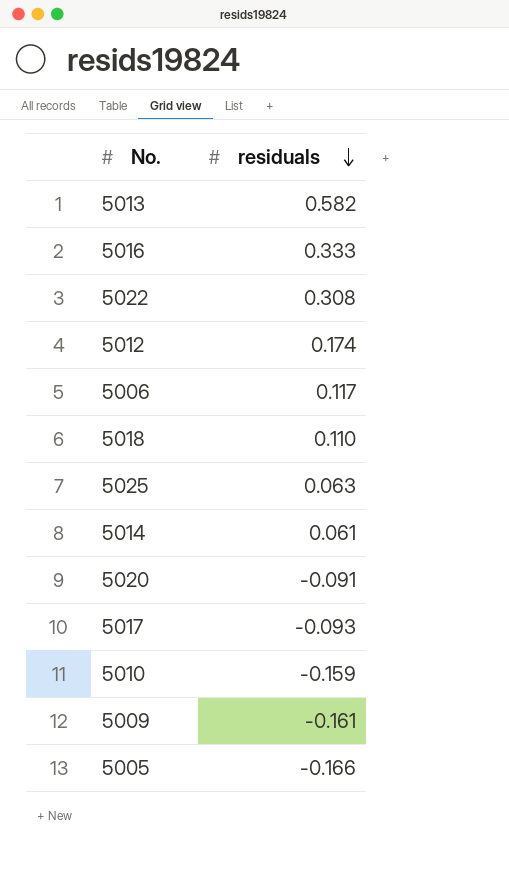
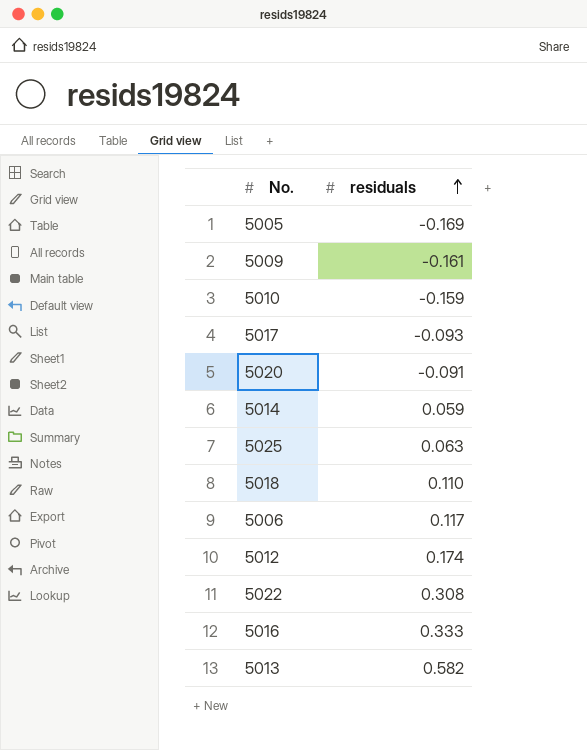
row order: residuals descending -> residuals ascending
5005 | residuals: -0.166 -> -0.169
5014 | residuals: 0.061 -> 0.059

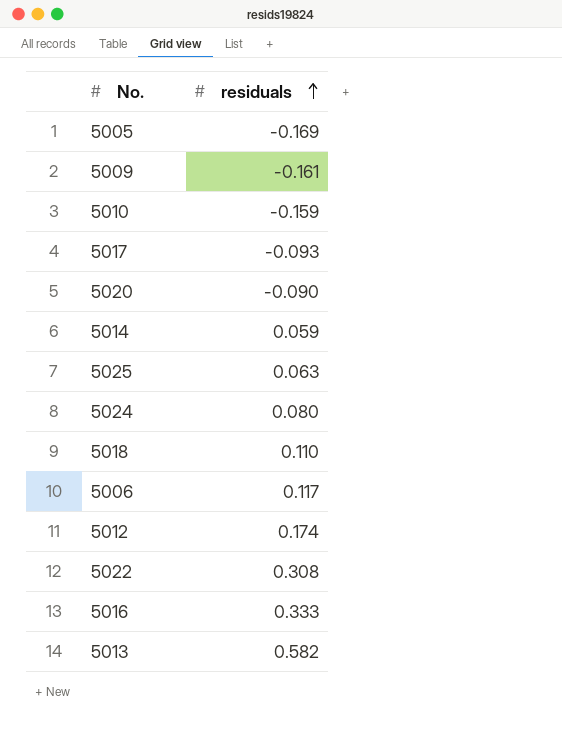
5020 | residuals: -0.091 -> -0.090
row 5024: none -> 0.080

